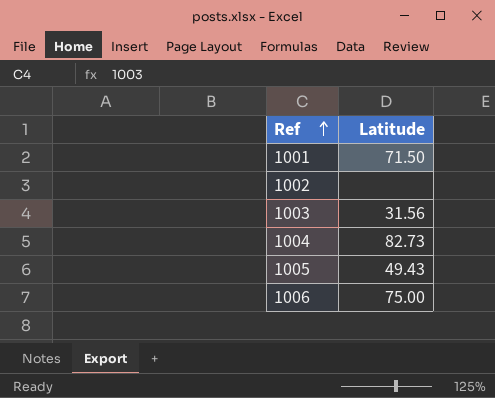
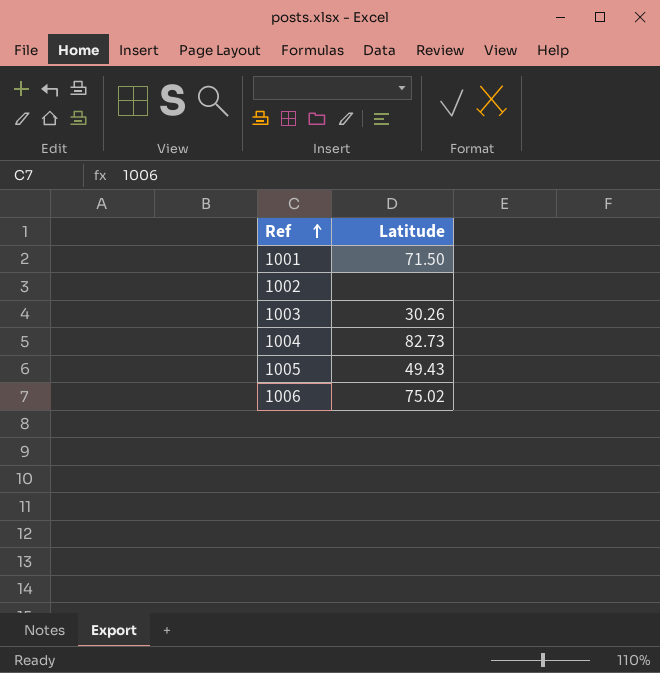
1003 | Latitude: 31.56 -> 30.26
1006 | Latitude: 75.00 -> 75.02

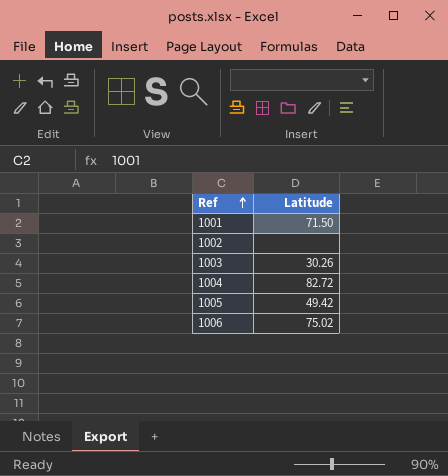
1004 | Latitude: 82.73 -> 82.72
1005 | Latitude: 49.43 -> 49.42

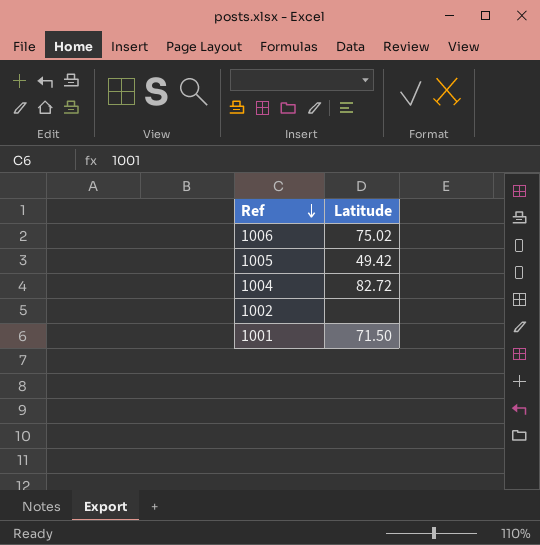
row order: Ref ascending -> Ref descending
row 1003: 30.26 -> none

